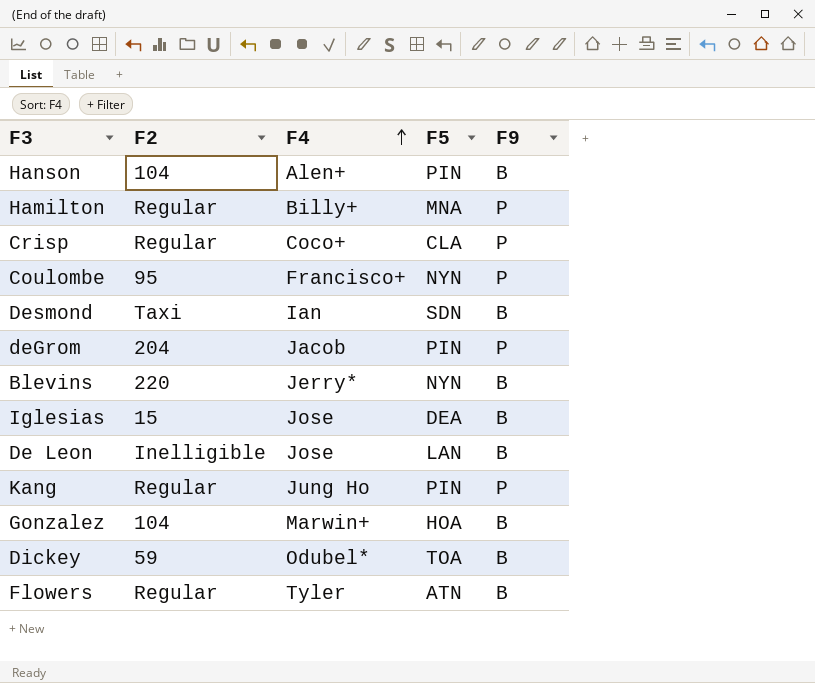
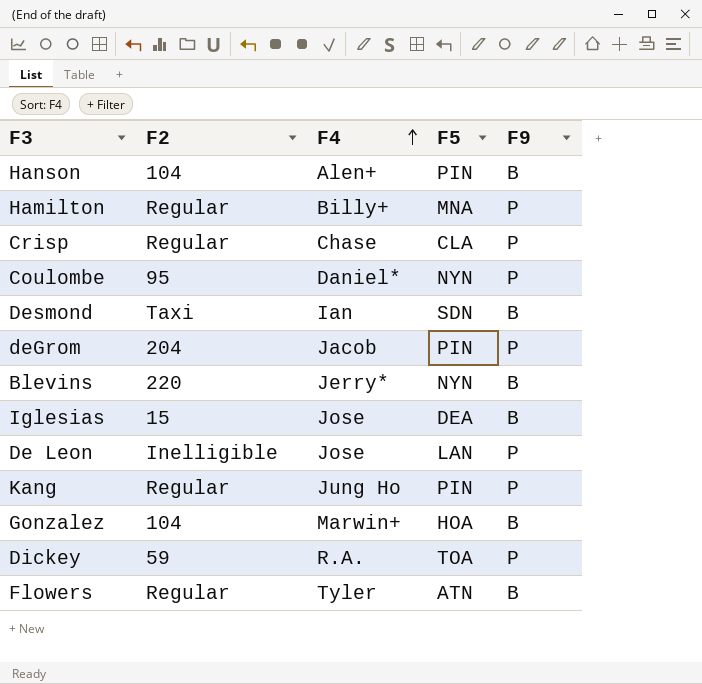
Crisp | F4: Coco+ -> Chase
Coulombe | F4: Francisco+ -> Daniel*
De Leon | F9: B -> P
Dickey | F4: Odubel* -> R.A.
Dickey | F9: B -> P

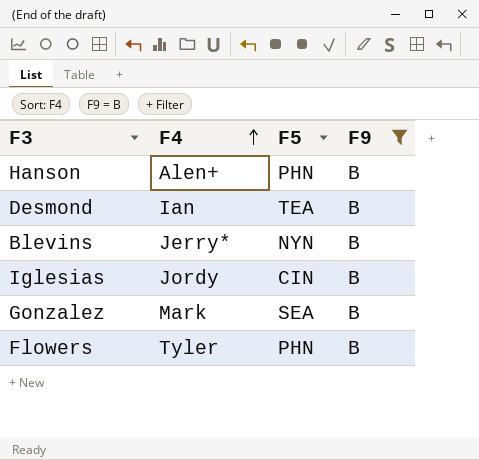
filter: none -> F9 = B
column F2 | position: 2 -> none
Hanson | F5: PIN -> PHN
Desmond | F5: SDN -> TEA
Iglesias | F4: Jose -> Jordy
Iglesias | F5: DEA -> CIN
Gonzalez | F4: Marwin+ -> Mark
Gonzalez | F5: HOA -> SEA
Flowers | F5: ATN -> PHN

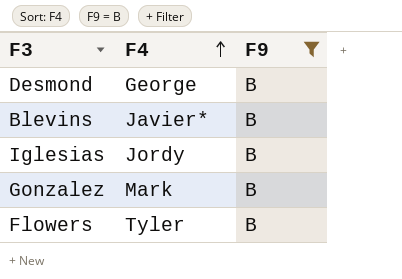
column F5 | position: 3 -> none
row Hanson: Alen+ | PHN | B -> none
Desmond | F4: Ian -> George
Blevins | F4: Jerry* -> Javier*

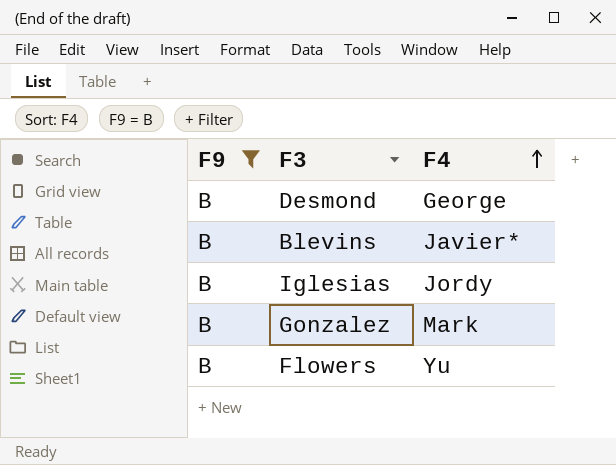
column F9 | position: 3 -> 1
Flowers | F4: Tyler -> Yu

